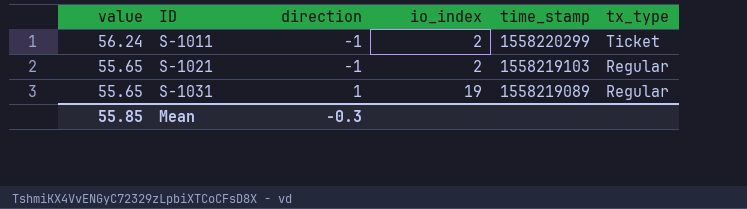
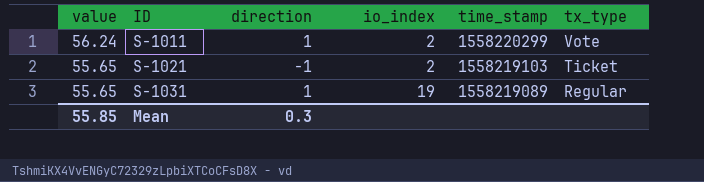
S-1011 | direction: -1 -> 1
S-1011 | tx_type: Ticket -> Vote
S-1021 | tx_type: Regular -> Ticket
Mean | direction: -0.3 -> 0.3

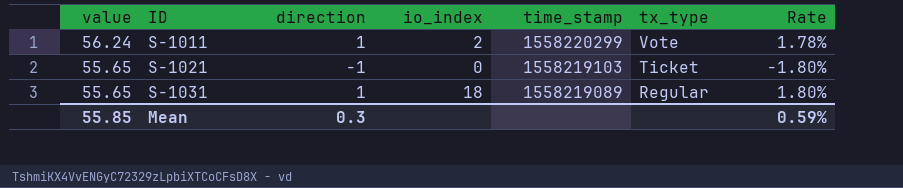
column Rate | formula: none -> [direction] / [value]
S-1021 | io_index: 2 -> 0
S-1031 | io_index: 19 -> 18

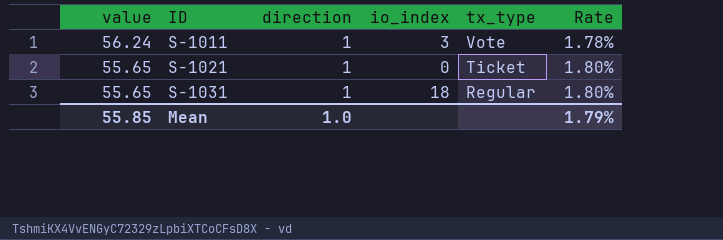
column time_stamp | position: 5 -> none
S-1011 | io_index: 2 -> 3
S-1021 | direction: -1 -> 1
S-1021 | Rate: -1.80% -> 1.80%
Mean | direction: 0.3 -> 1.0
Mean | Rate: 0.59% -> 1.79%

